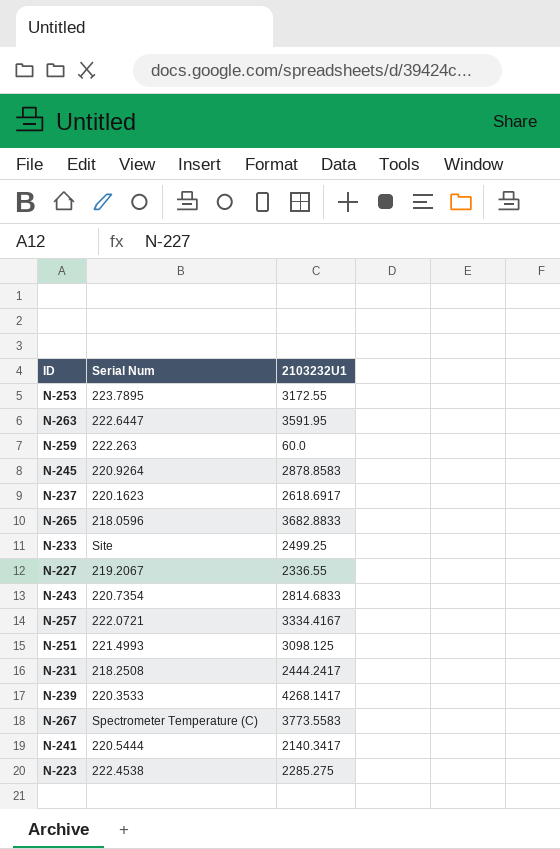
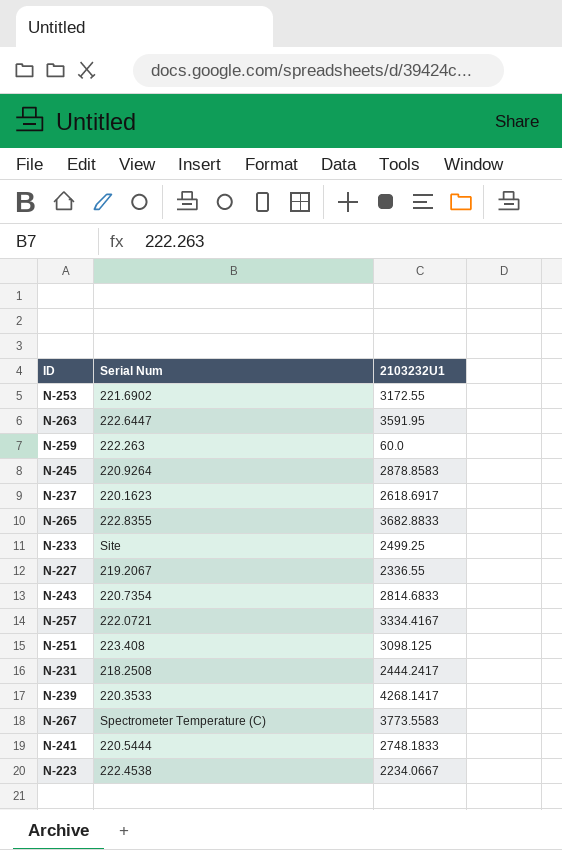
N-253 | Serial Num: 223.7895 -> 221.6902
N-265 | Serial Num: 218.0596 -> 222.8355
N-251 | Serial Num: 221.4993 -> 223.408
N-241 | 2103232U1: 2140.3417 -> 2748.1833
N-223 | 2103232U1: 2285.275 -> 2234.0667

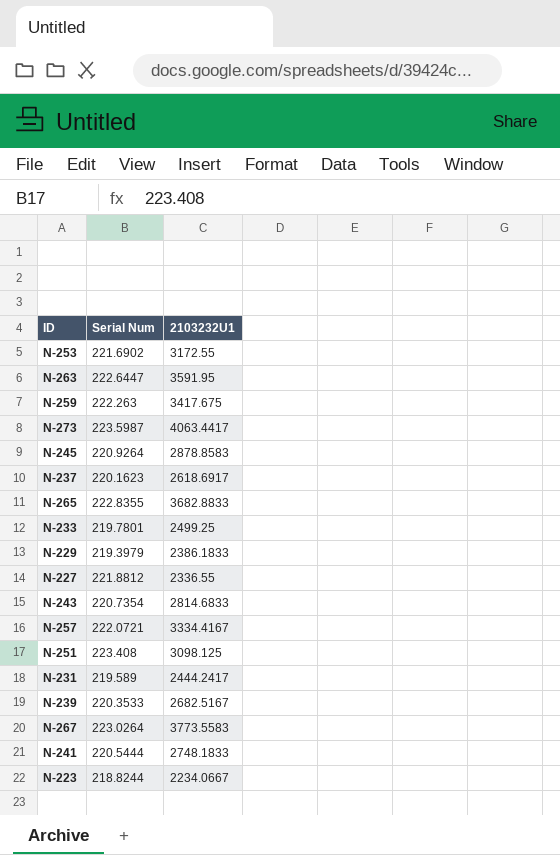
N-259 | 2103232U1: 60.0 -> 3417.675
row N-273: none -> 223.5987 | 4063.4417
N-233 | Serial Num: Site -> 219.7801
row N-229: none -> 219.3979 | 2386.1833
N-227 | Serial Num: 219.2067 -> 221.8812
N-231 | Serial Num: 218.2508 -> 219.589
N-239 | 2103232U1: 4268.1417 -> 2682.5167
N-267 | Serial Num: Spectrometer Temperature (C) -> 223.0264
N-223 | Serial Num: 222.4538 -> 218.8244

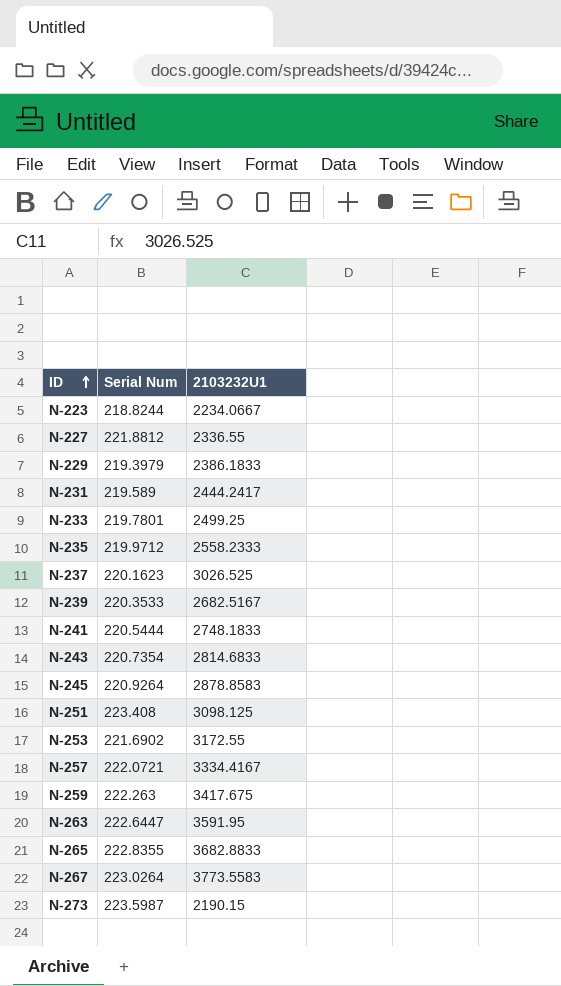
row order: none -> ID ascending
row N-235: none -> 219.9712 | 2558.2333
N-237 | 2103232U1: 2618.6917 -> 3026.525
N-273 | 2103232U1: 4063.4417 -> 2190.15

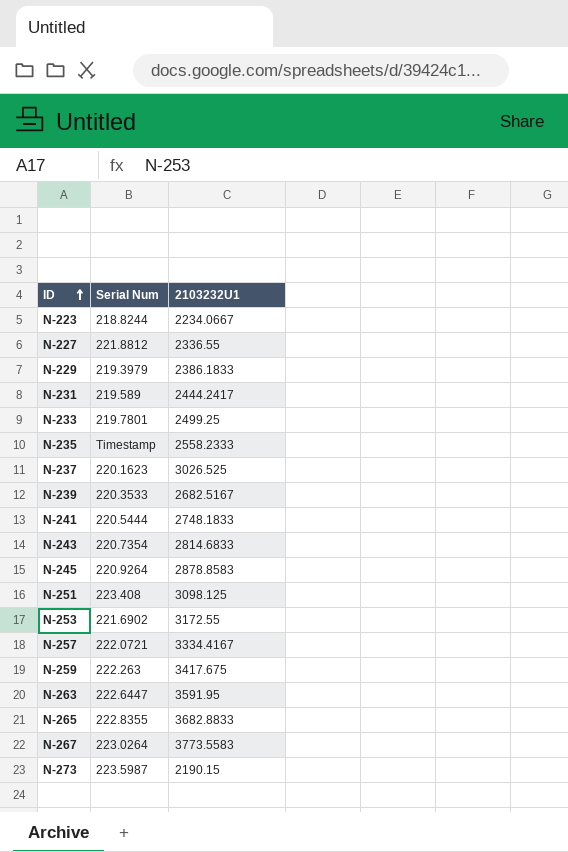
N-235 | Serial Num: 219.9712 -> Timestamp

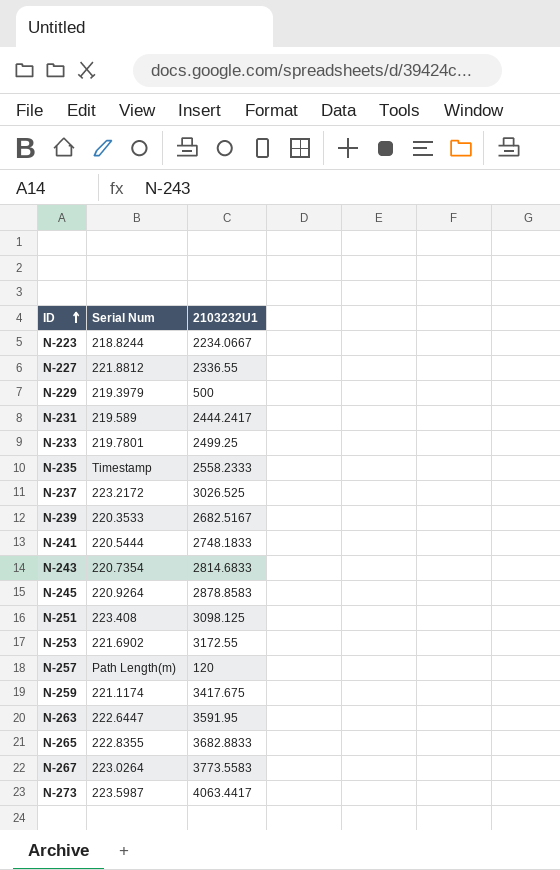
N-229 | 2103232U1: 2386.1833 -> 500
N-237 | Serial Num: 220.1623 -> 223.2172
N-257 | Serial Num: 222.0721 -> Path Length(m)
N-257 | 2103232U1: 3334.4167 -> 120
N-259 | Serial Num: 222.263 -> 221.1174
N-273 | 2103232U1: 2190.15 -> 4063.4417

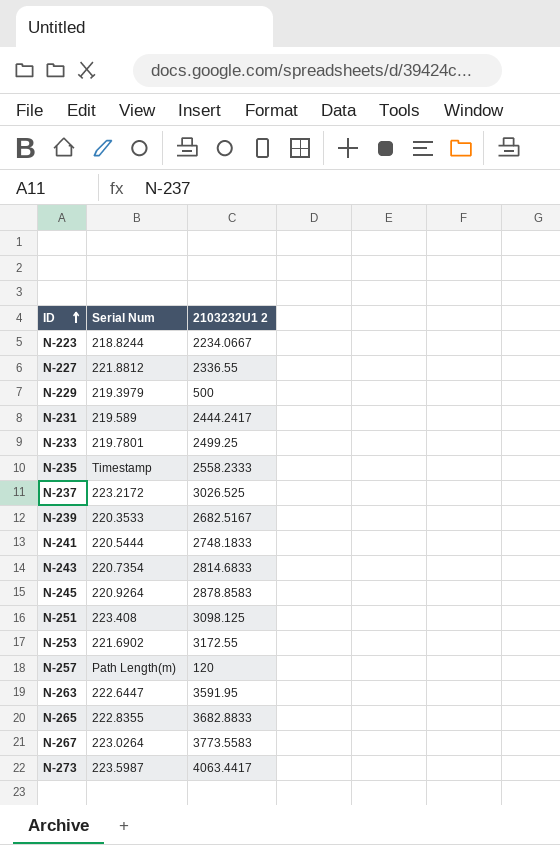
column name: 2103232U1 -> 2103232U1 2
row N-259: 221.1174 | 3417.675 -> none

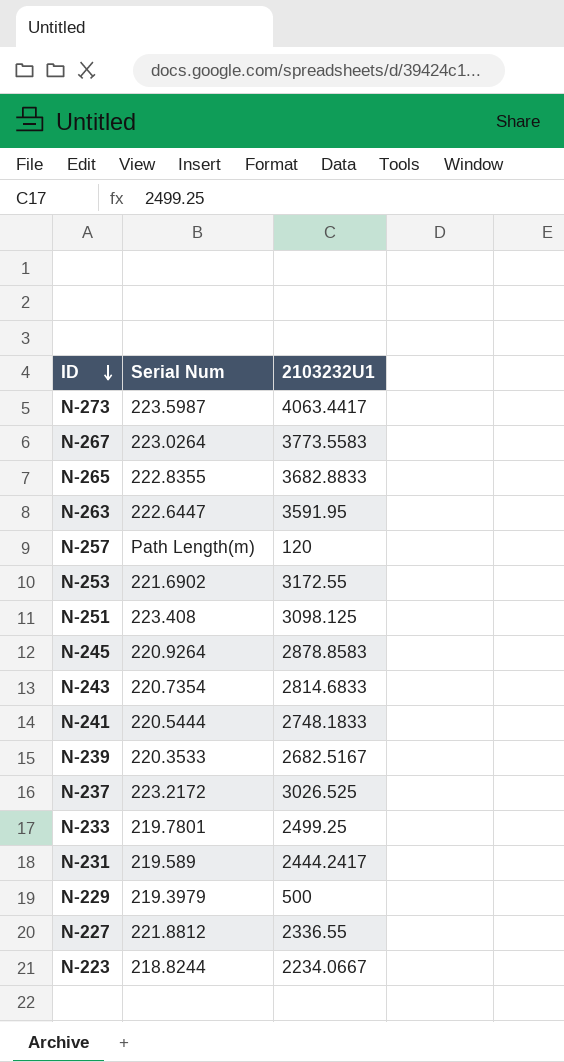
row order: ID ascending -> ID descending
column name: 2103232U1 2 -> 2103232U1
row N-235: Timestamp | 2558.2333 -> none

